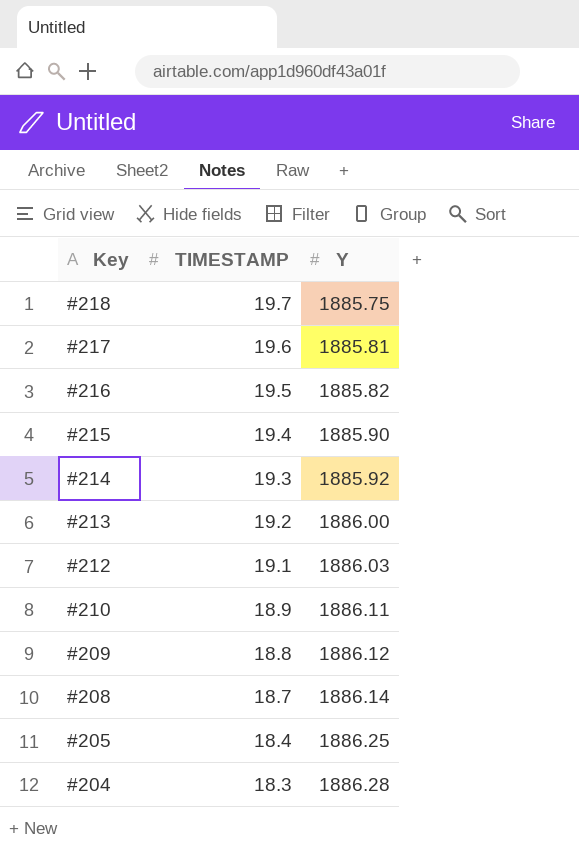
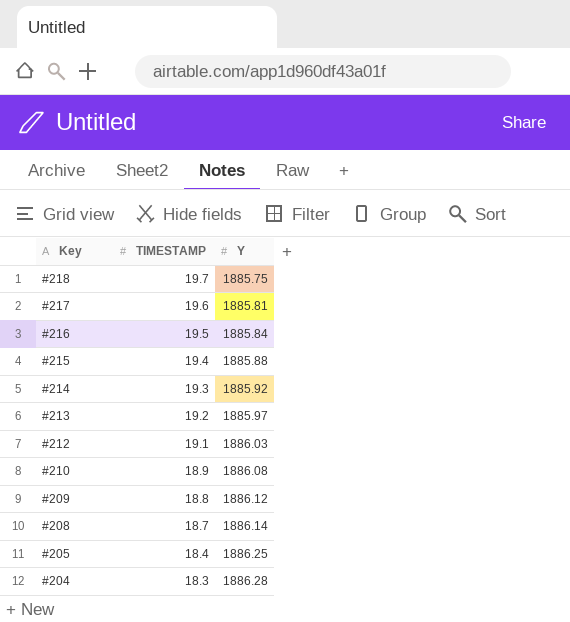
#216 | Y: 1885.82 -> 1885.84
#215 | Y: 1885.90 -> 1885.88
#213 | Y: 1886.00 -> 1885.97
#210 | Y: 1886.11 -> 1886.08

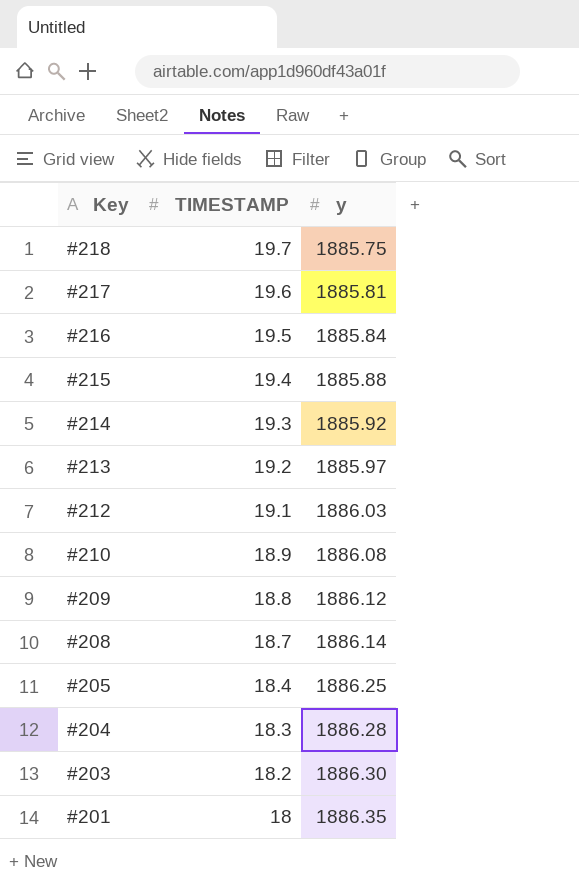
column name: Y -> y
row #203: none -> 18.2 | 1886.30
row #201: none -> 18 | 1886.35

